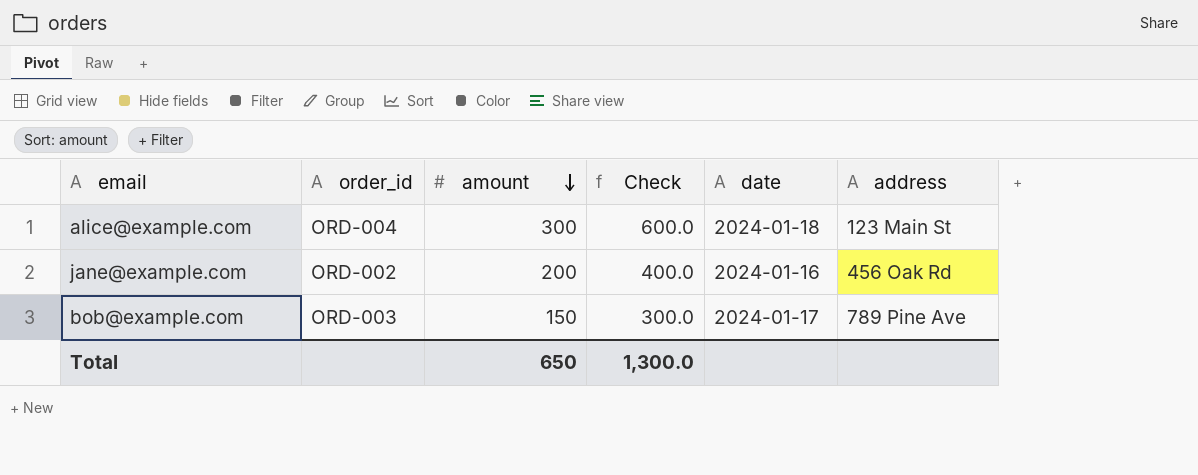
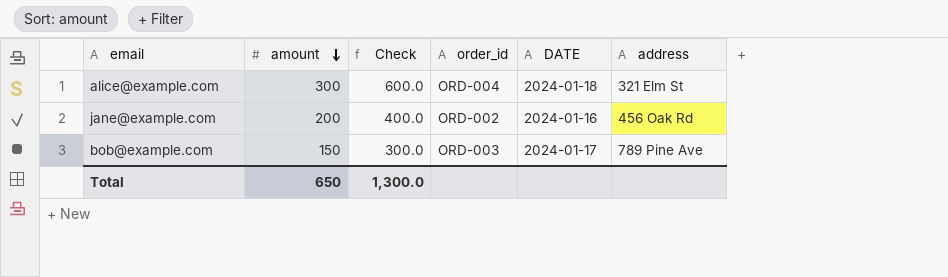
column order_id | position: 2 -> 4
column name: date -> DATE
alice@example.com | address: 123 Main St -> 321 Elm St

